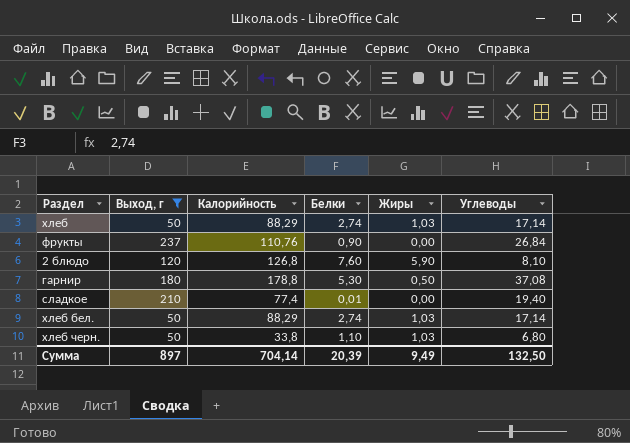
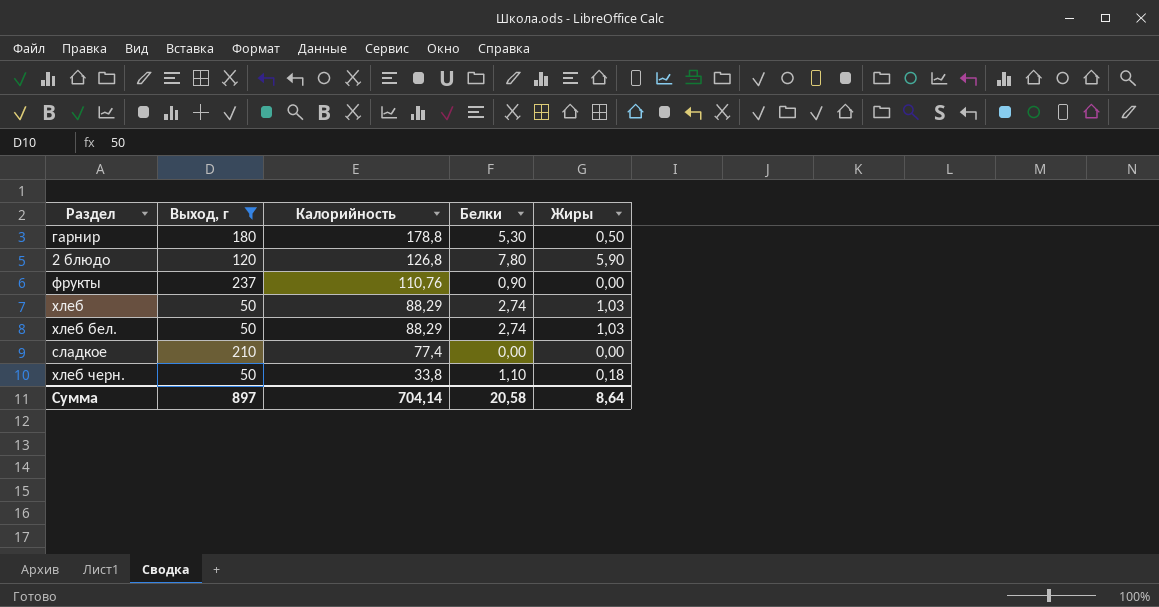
row order: none -> Калорийность descending
column Углеводы | position: 6 -> none
2 блюдо | Белки: 7,60 -> 7,80
сладкое | Белки: 0,01 -> 0,00
хлеб черн. | Жиры: 1,03 -> 0,18
Сумма | Белки: 20,39 -> 20,58
Сумма | Жиры: 9,49 -> 8,64

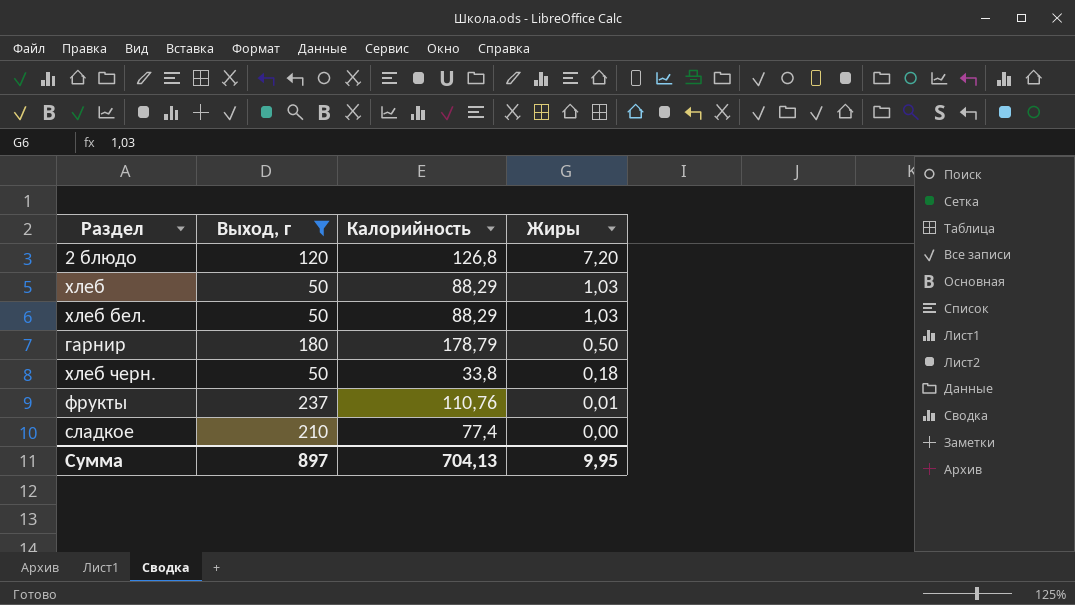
row order: Калорийность descending -> Жиры descending
column Белки | position: 4 -> none
2 блюдо | Жиры: 5,90 -> 7,20
гарнир | Калорийность: 178,8 -> 178,79
фрукты | Жиры: 0,00 -> 0,01
Сумма | Калорийность: 704,14 -> 704,13
Сумма | Жиры: 8,64 -> 9,95

